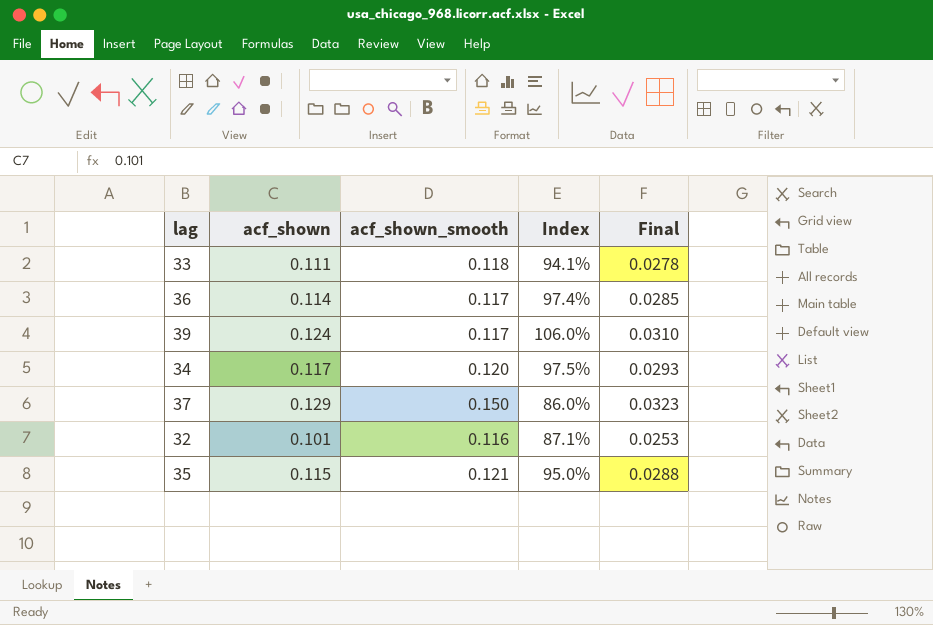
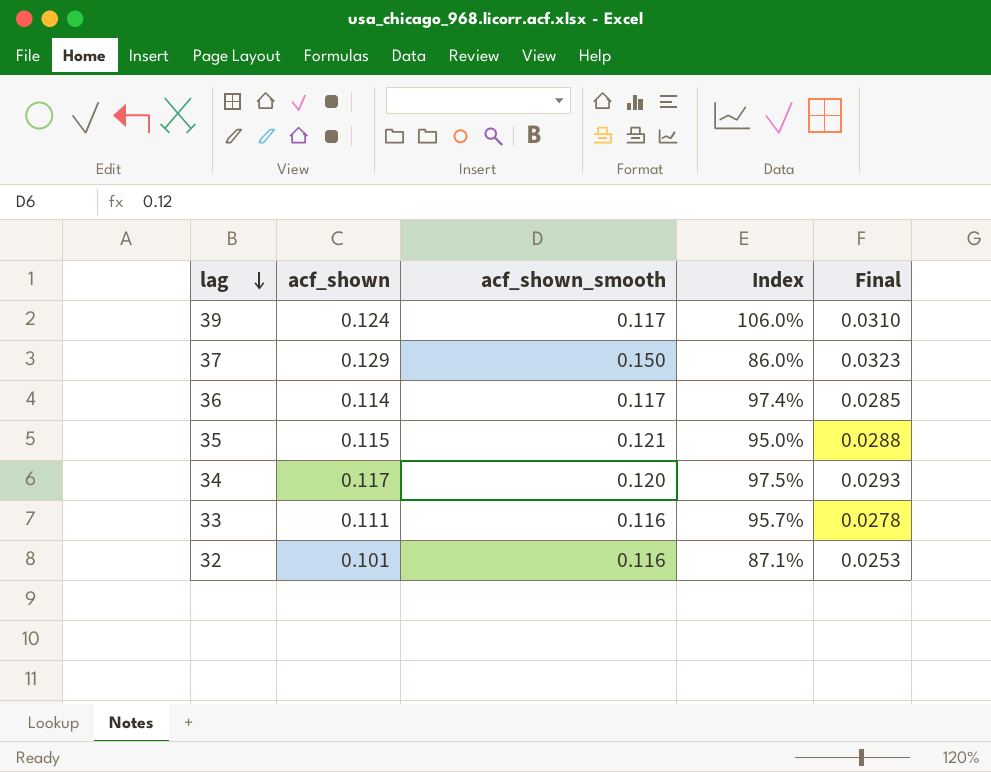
row order: none -> lag descending
33 | acf_shown_smooth: 0.118 -> 0.116
33 | Index: 94.1% -> 95.7%

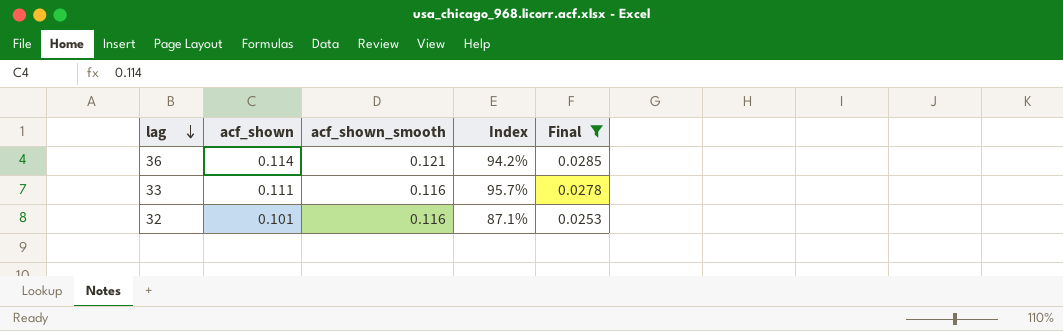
filter: none -> Final <= 0.0285
36 | acf_shown_smooth: 0.117 -> 0.121
36 | Index: 97.4% -> 94.2%

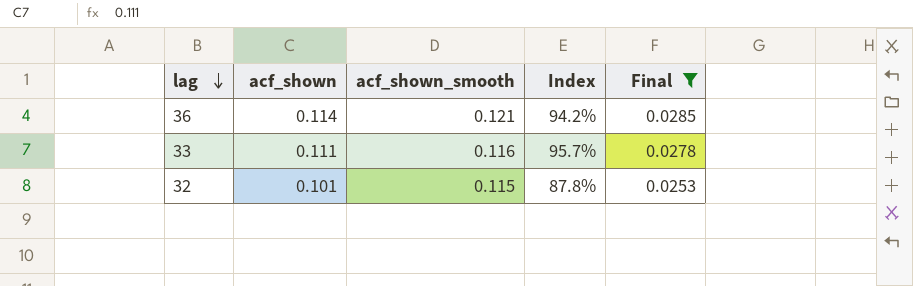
32 | acf_shown_smooth: 0.116 -> 0.115
32 | Index: 87.1% -> 87.8%

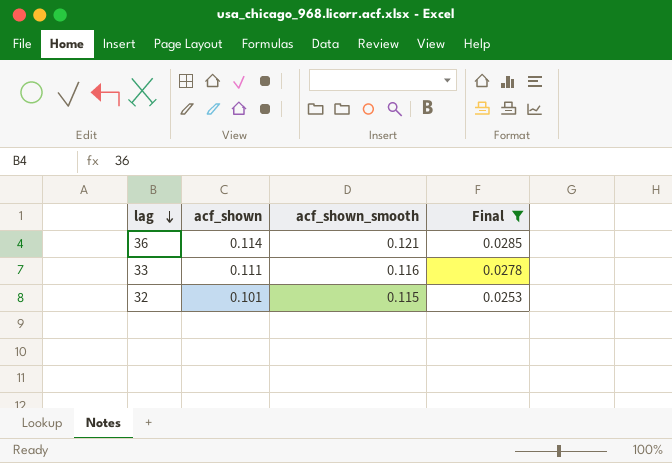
column Index | formula: [acf_shown] / [acf_shown_smooth] -> none

